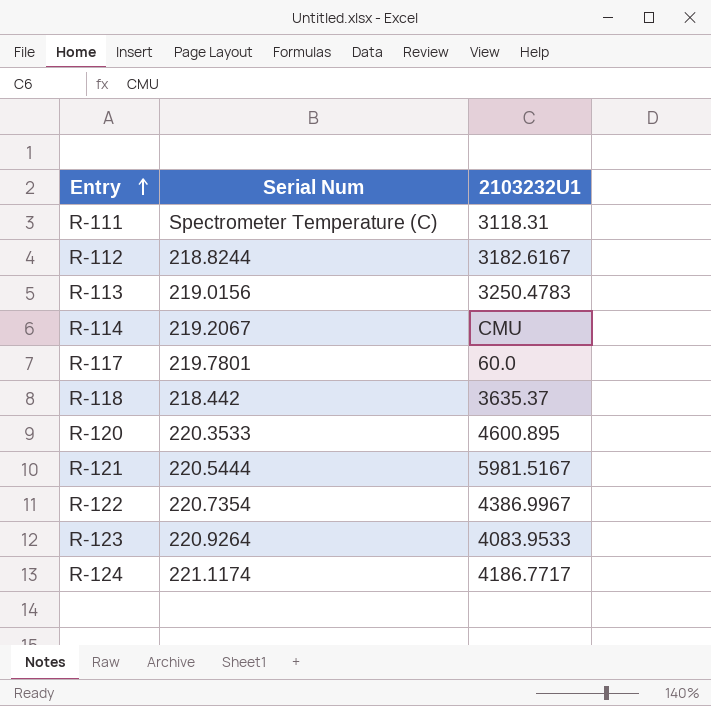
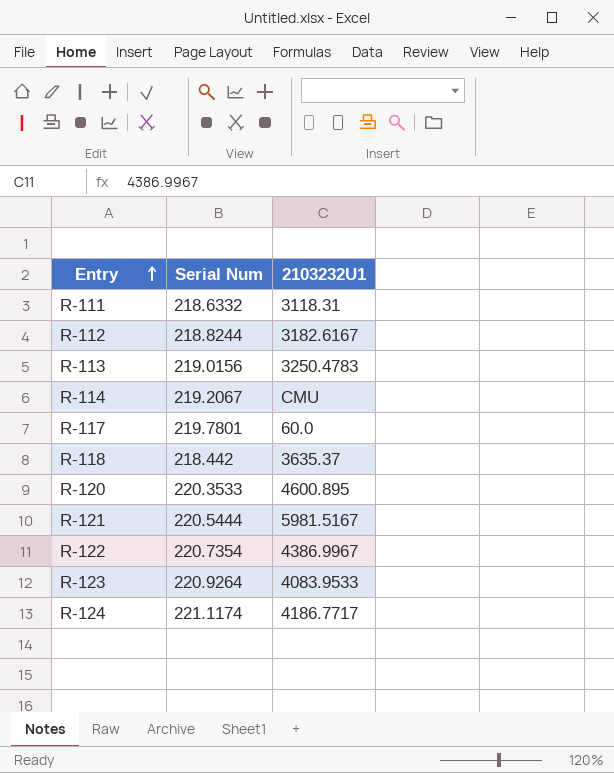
R-111 | Serial Num: Spectrometer Temperature (C) -> 218.6332

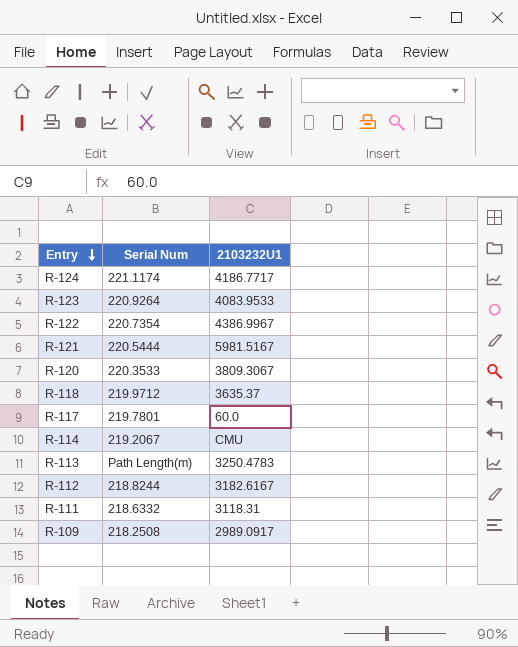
row order: Entry ascending -> Entry descending
R-120 | 2103232U1: 4600.895 -> 3809.3067
R-118 | Serial Num: 218.442 -> 219.9712
R-113 | Serial Num: 219.0156 -> Path Length(m)
row R-109: none -> 218.2508 | 2989.0917

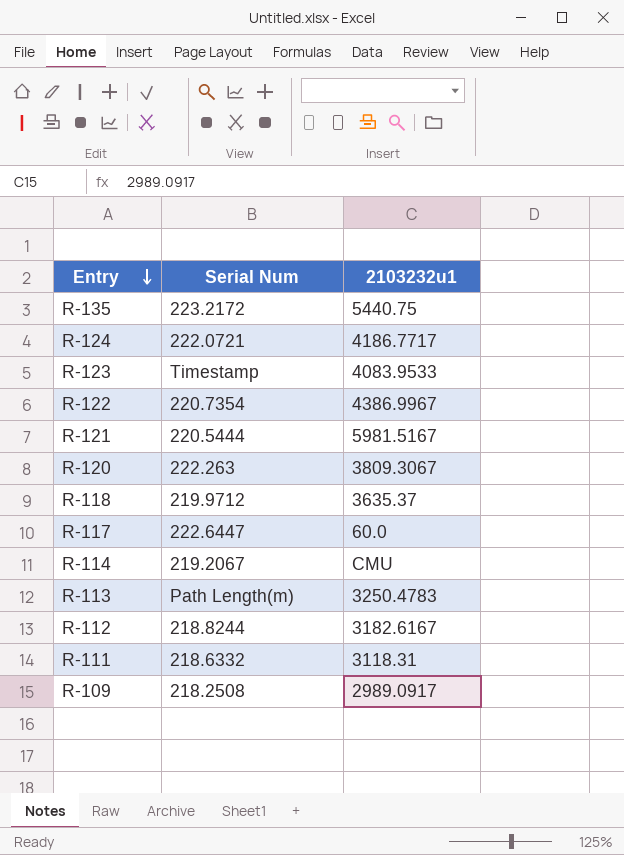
column name: 2103232U1 -> 2103232u1
row R-135: none -> 223.2172 | 5440.75
R-124 | Serial Num: 221.1174 -> 222.0721
R-123 | Serial Num: 220.9264 -> Timestamp
R-120 | Serial Num: 220.3533 -> 222.263
R-117 | Serial Num: 219.7801 -> 222.6447

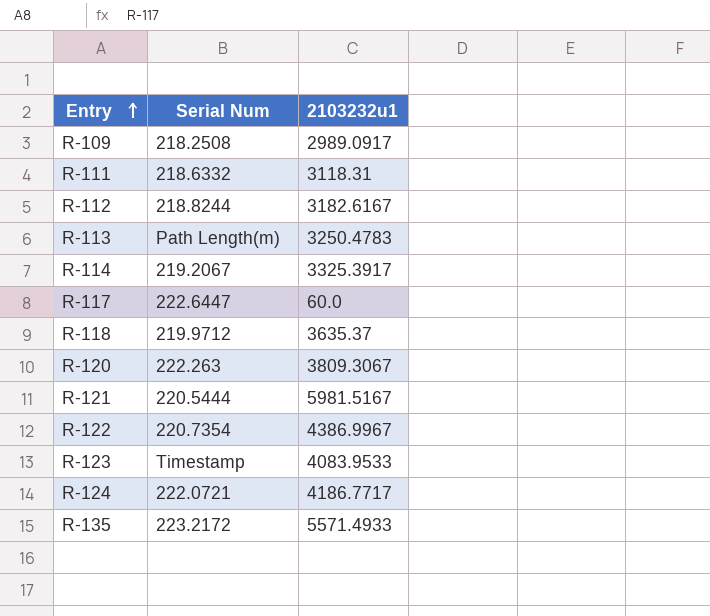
row order: Entry descending -> Entry ascending
R-114 | 2103232u1: CMU -> 3325.3917
R-135 | 2103232u1: 5440.75 -> 5571.4933

